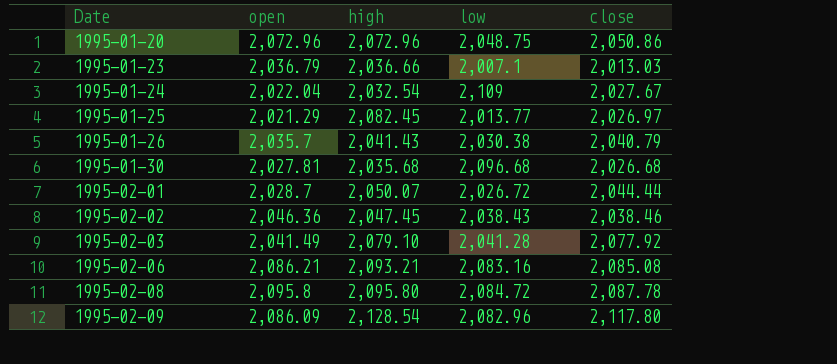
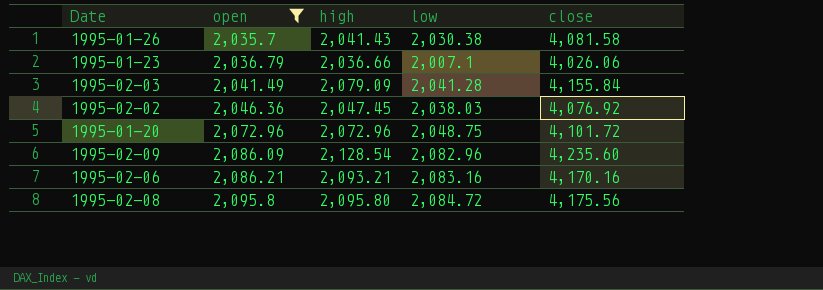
filter: none -> open >= 2,035.7
row order: Date ascending -> open ascending
1995-01-26 | close: 2,040.79 -> 4,081.58
1995-01-23 | close: 2,013.03 -> 4,026.06
1995-02-03 | high: 2,079.10 -> 2,079.09
1995-02-03 | close: 2,077.92 -> 4,155.84
1995-02-02 | low: 2,038.43 -> 2,038.03
1995-02-02 | close: 2,038.46 -> 4,076.92
1995-01-20 | close: 2,050.86 -> 4,101.72
1995-02-09 | close: 2,117.80 -> 4,235.60
1995-02-06 | close: 2,085.08 -> 4,170.16
1995-02-08 | close: 2,087.78 -> 4,175.56

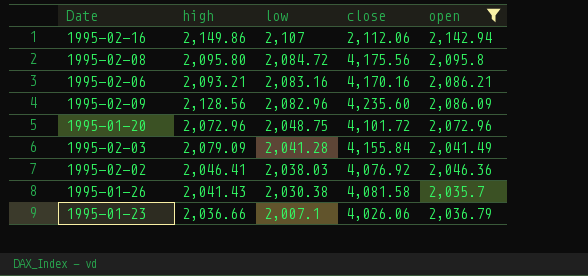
row order: open ascending -> low descending
column open | position: 2 -> 5
row 1995-02-16: none -> 2,149.86 | 2,107 | 2,112.06 | 2,142.94
1995-02-09 | high: 2,128.54 -> 2,128.56
1995-02-02 | high: 2,047.45 -> 2,046.41

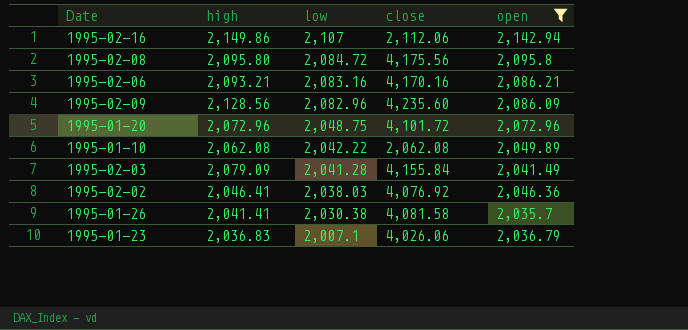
row 1995-01-10: none -> 2,062.08 | 2,042.22 | 2,062.08 | 2,049.89
1995-01-26 | high: 2,041.43 -> 2,041.41
1995-01-23 | high: 2,036.66 -> 2,036.83

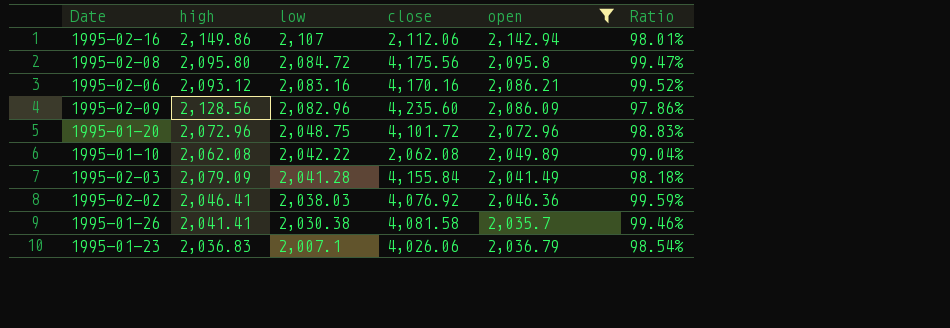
column Ratio | formula: none -> [low] / [high]
1995-02-06 | high: 2,093.21 -> 2,093.12

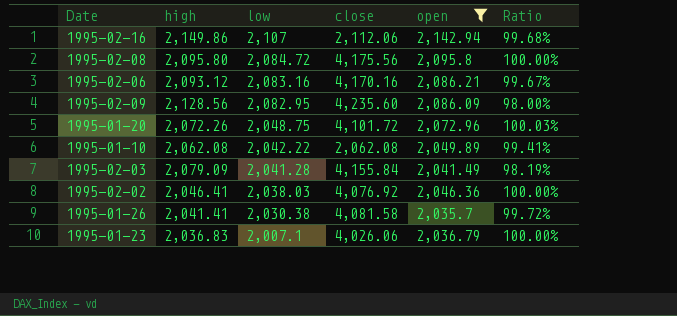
column Ratio | formula: [low] / [high] -> [open] / [high]
1995-02-09 | low: 2,082.96 -> 2,082.95
1995-01-20 | high: 2,072.96 -> 2,072.26

